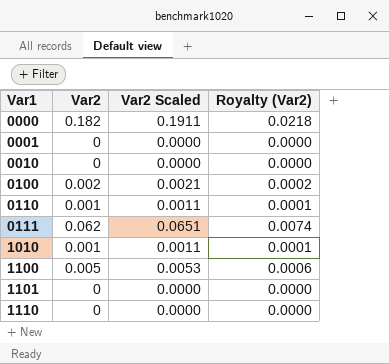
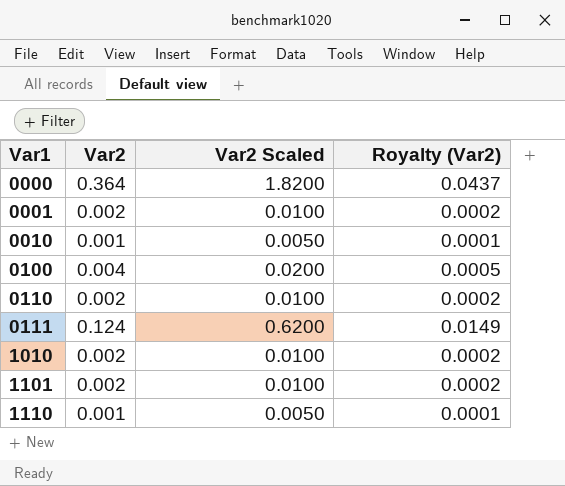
column Var2 Scaled | formula: [Var2] * 1.05 -> [Var2] * 5
row 1100: 0.005 | 0.0053 | 0.0006 -> none
0000 | Var2: 0.182 -> 0.364
0000 | Royalty (Var2): 0.0218 -> 0.0437
0001 | Var2: 0 -> 0.002
0001 | Royalty (Var2): 0.0000 -> 0.0002
0010 | Var2: 0 -> 0.001
0010 | Royalty (Var2): 0.0000 -> 0.0001
0100 | Var2: 0.002 -> 0.004
0100 | Royalty (Var2): 0.0002 -> 0.0005
0110 | Var2: 0.001 -> 0.002
0110 | Royalty (Var2): 0.0001 -> 0.0002
0111 | Var2: 0.062 -> 0.124
0111 | Royalty (Var2): 0.0074 -> 0.0149
1010 | Var2: 0.001 -> 0.002
1010 | Royalty (Var2): 0.0001 -> 0.0002
1101 | Var2: 0 -> 0.002
1101 | Royalty (Var2): 0.0000 -> 0.0002
1110 | Var2: 0 -> 0.001
1110 | Royalty (Var2): 0.0000 -> 0.0001

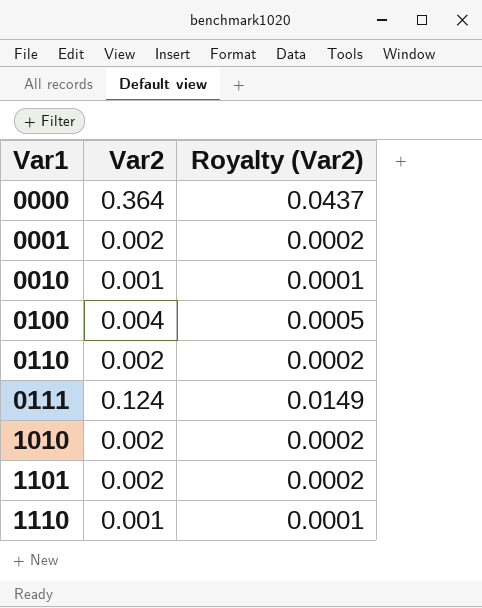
column Var2 Scaled | formula: [Var2] * 5 -> none

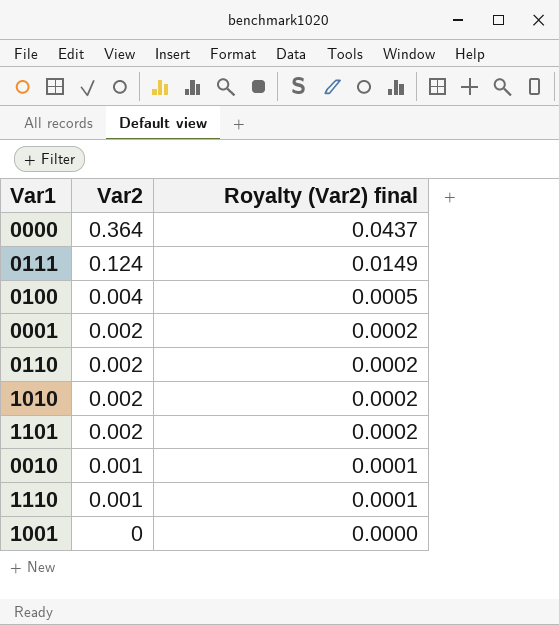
row order: Var1 ascending -> Var2 descending
column name: Royalty (Var2) -> Royalty (Var2) final
row 1001: none -> 0 | 0.0000

